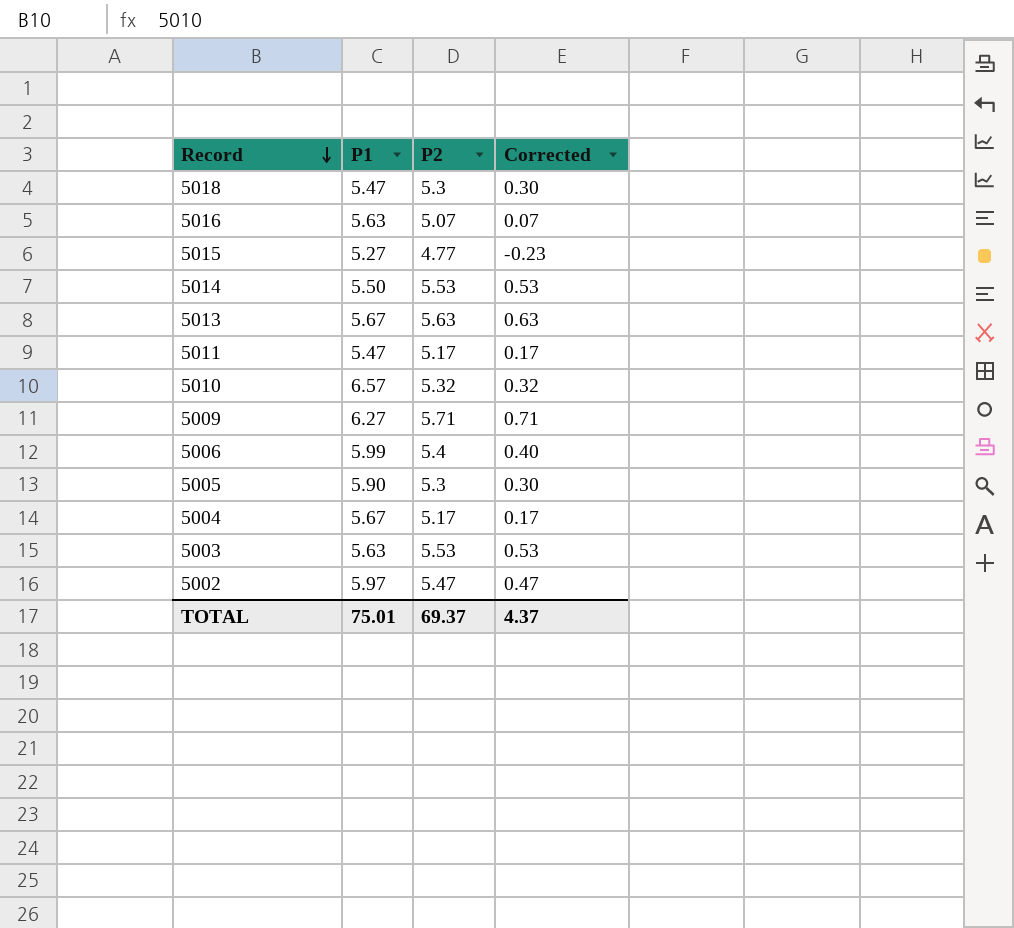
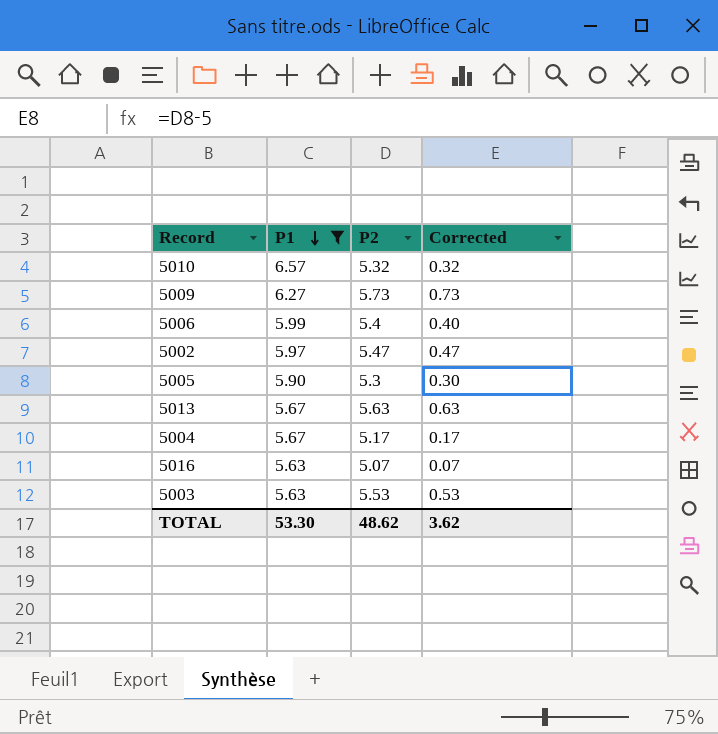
filter: none -> P1 >= 5.63
row order: Record descending -> P1 descending
5009 | P2: 5.71 -> 5.73
5009 | Corrected: 0.71 -> 0.73
TOTAL | P1: 75.01 -> 53.30
TOTAL | P2: 69.37 -> 48.62
TOTAL | Corrected: 4.37 -> 3.62

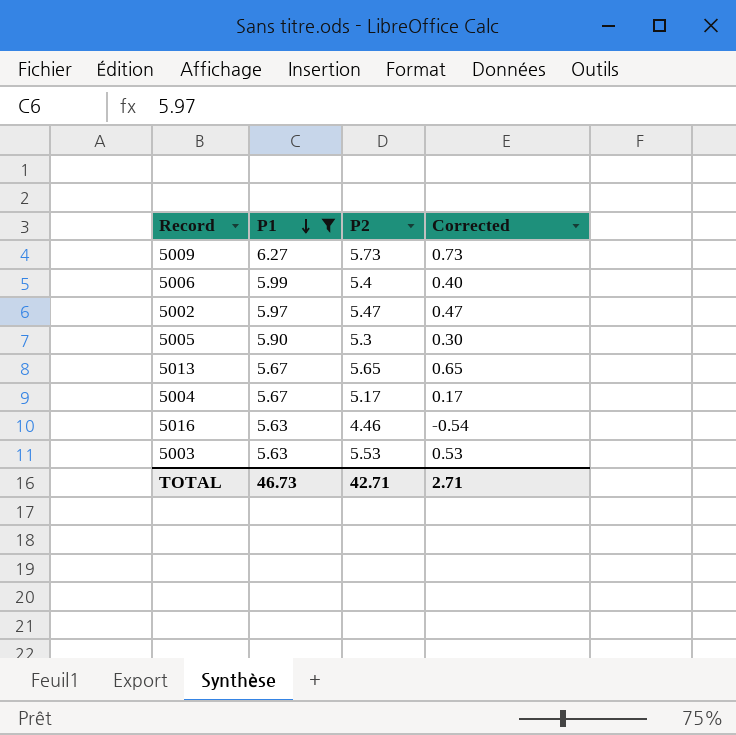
row 5010: 6.57 | 5.32 | 0.32 -> none
5013 | P2: 5.63 -> 5.65
5013 | Corrected: 0.63 -> 0.65
5016 | P2: 5.07 -> 4.46
5016 | Corrected: 0.07 -> -0.54
TOTAL | P1: 53.30 -> 46.73
TOTAL | P2: 48.62 -> 42.71
TOTAL | Corrected: 3.62 -> 2.71

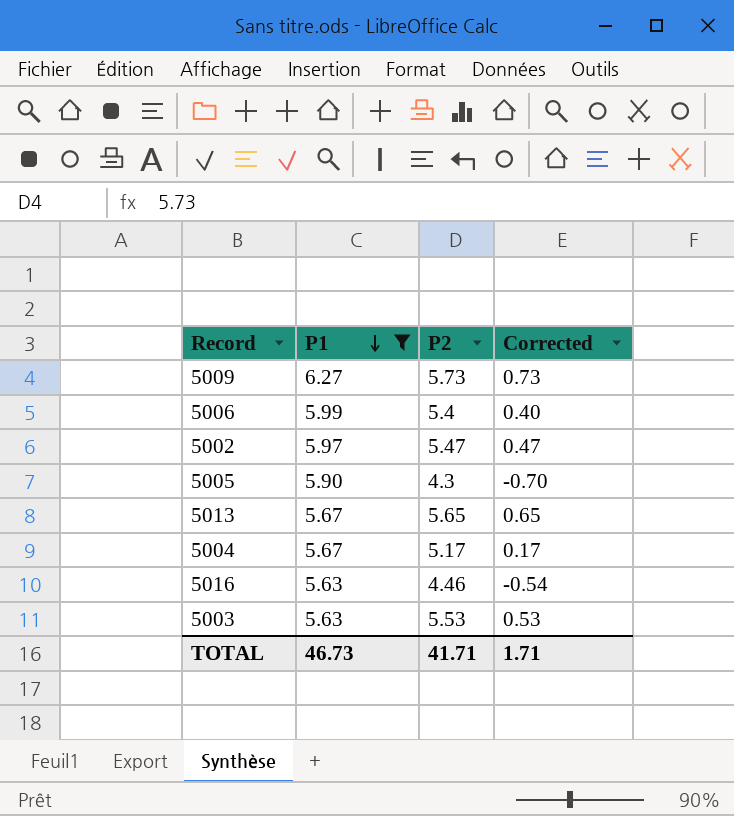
5005 | P2: 5.3 -> 4.3
5005 | Corrected: 0.30 -> -0.70
TOTAL | P2: 42.71 -> 41.71
TOTAL | Corrected: 2.71 -> 1.71

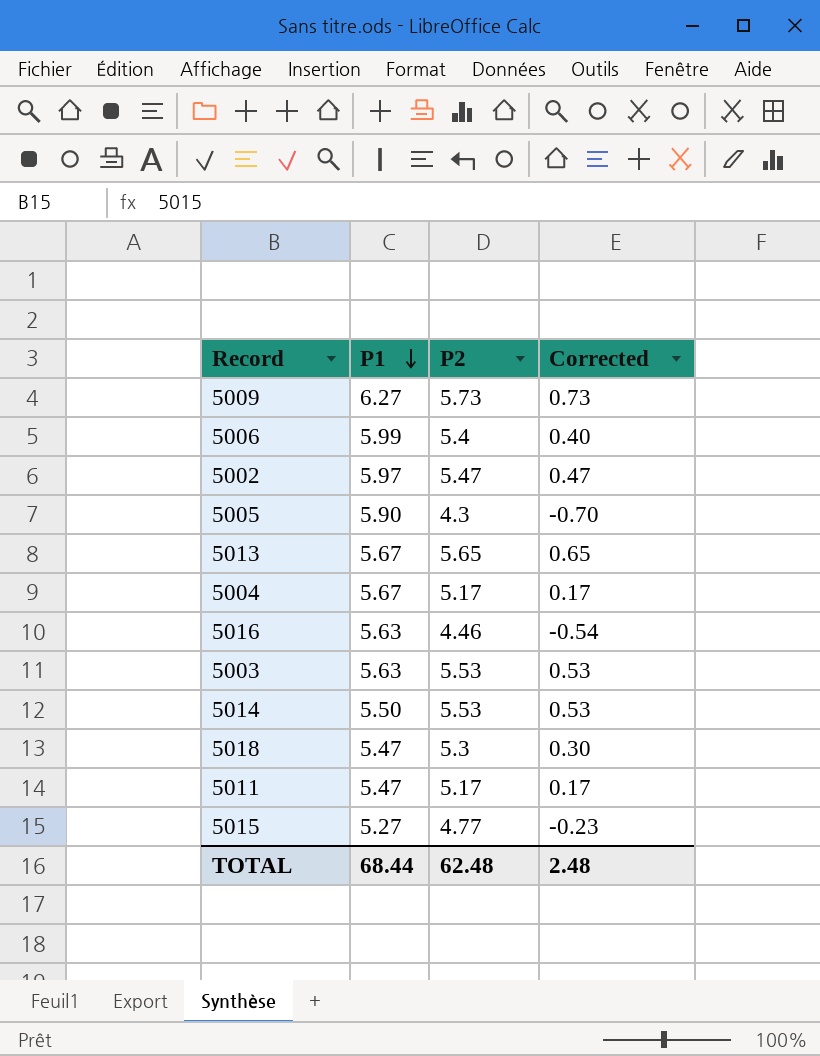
filter: P1 >= 5.63 -> none
TOTAL | P1: 46.73 -> 68.44
TOTAL | P2: 41.71 -> 62.48
TOTAL | Corrected: 1.71 -> 2.48

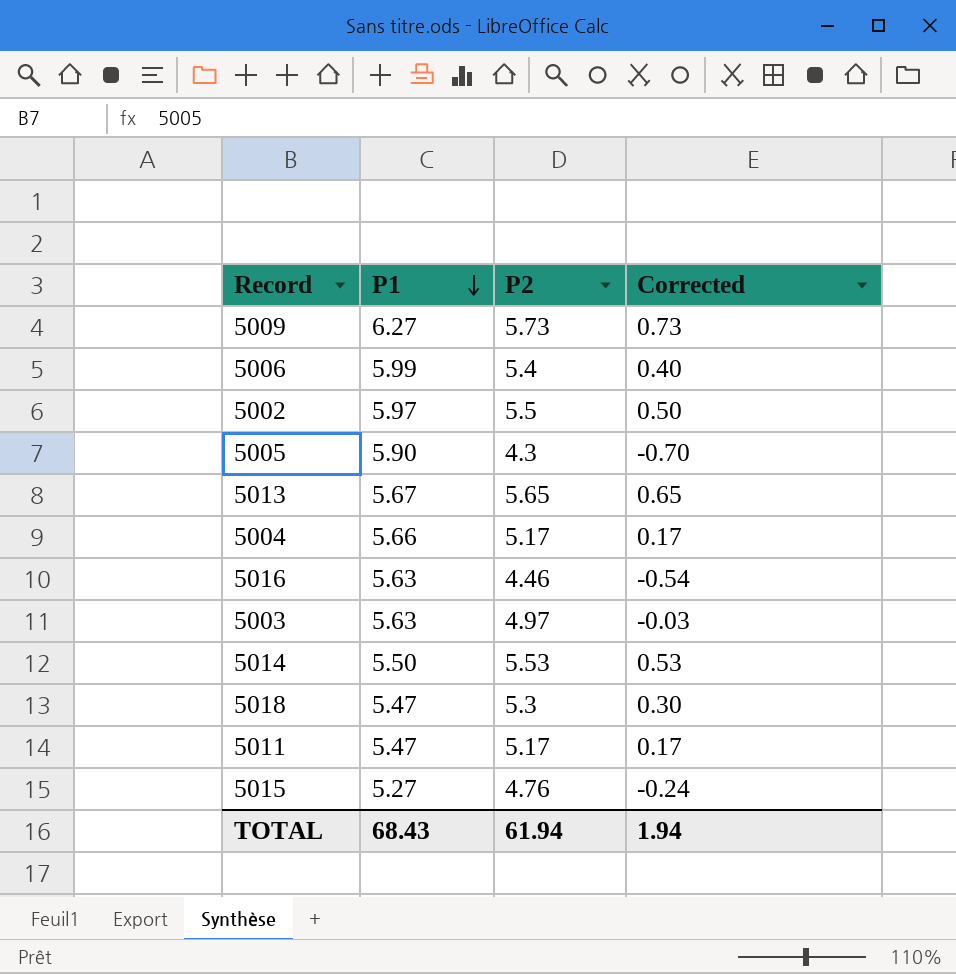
5002 | P2: 5.47 -> 5.5
5002 | Corrected: 0.47 -> 0.50
5004 | P1: 5.67 -> 5.66
5003 | P2: 5.53 -> 4.97
5003 | Corrected: 0.53 -> -0.03
5015 | P2: 4.77 -> 4.76
5015 | Corrected: -0.23 -> -0.24
TOTAL | P1: 68.44 -> 68.43
TOTAL | P2: 62.48 -> 61.94
TOTAL | Corrected: 2.48 -> 1.94

